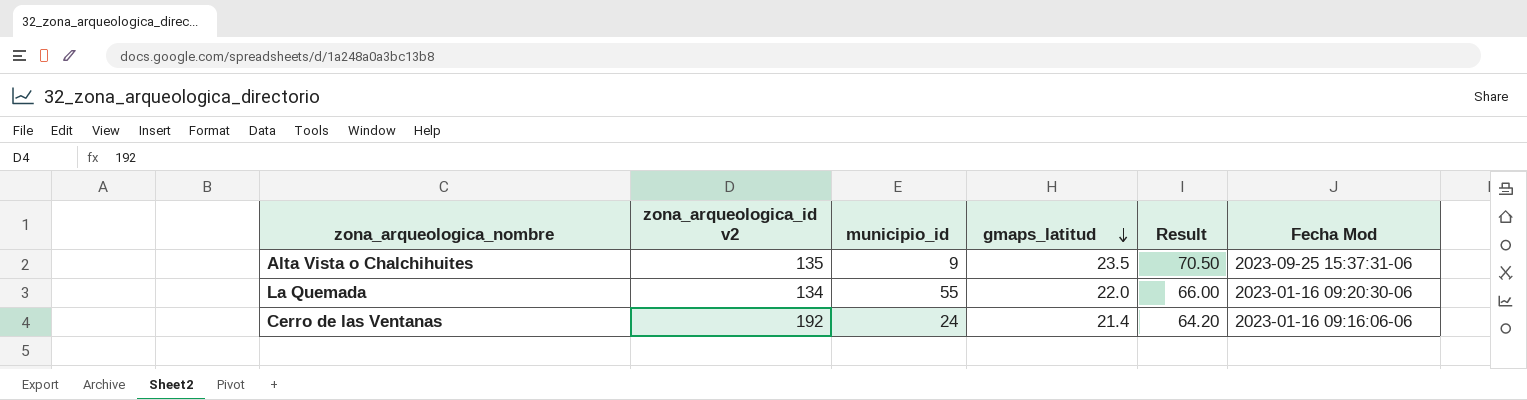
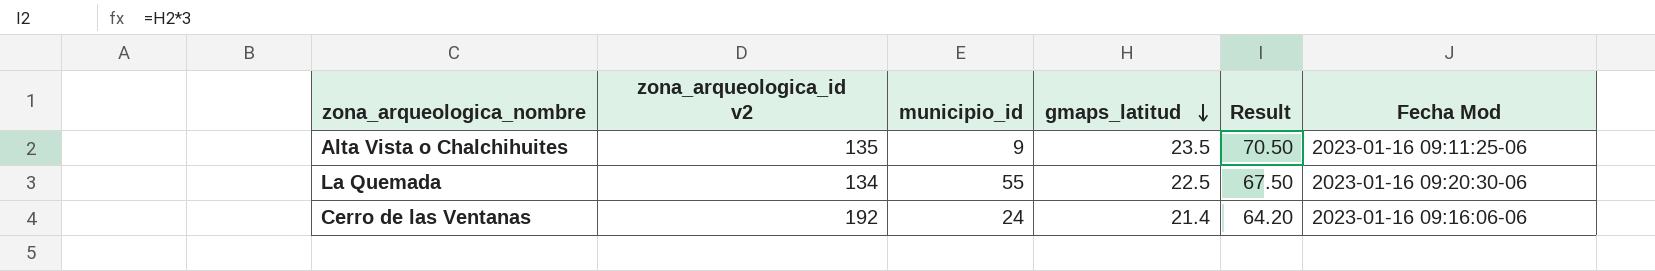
Alta Vista o Chalchihuites | Fecha Mod: 2023-09-25 15:37:31-06 -> 2023-01-16 09:11:25-06
La Quemada | gmaps_latitud: 22.0 -> 22.5
La Quemada | Result: 66.00 -> 67.50

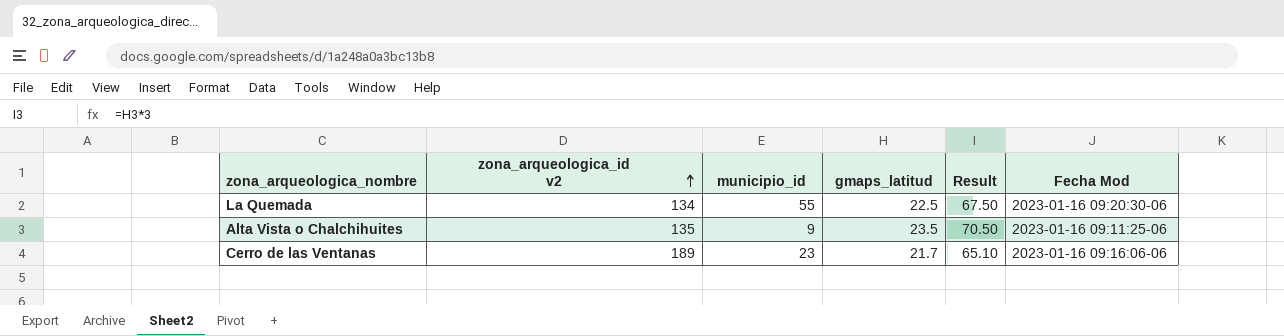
row order: gmaps_latitud descending -> zona_arqueologica_id v2 ascending
Cerro de las Ventanas | zona_arqueologica_id v2: 192 -> 189
Cerro de las Ventanas | municipio_id: 24 -> 23
Cerro de las Ventanas | gmaps_latitud: 21.4 -> 21.7
Cerro de las Ventanas | Result: 64.20 -> 65.10

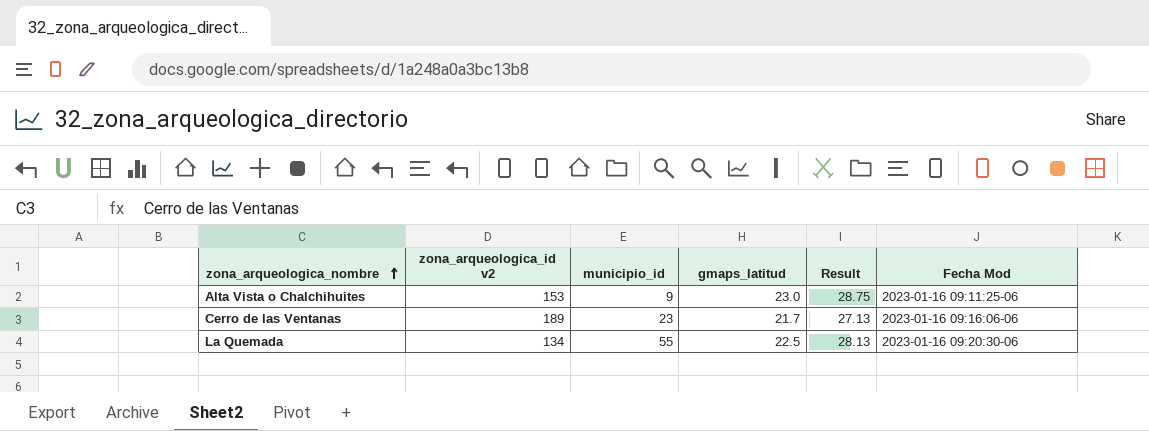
row order: zona_arqueologica_id v2 ascending -> zona_arqueologica_nombre ascending
column Result | formula: [gmaps_latitud] * 3 -> [gmaps_latitud] * 1.25
Alta Vista o Chalchihuites | zona_arqueologica_id v2: 135 -> 153
Alta Vista o Chalchihuites | gmaps_latitud: 23.5 -> 23.0

